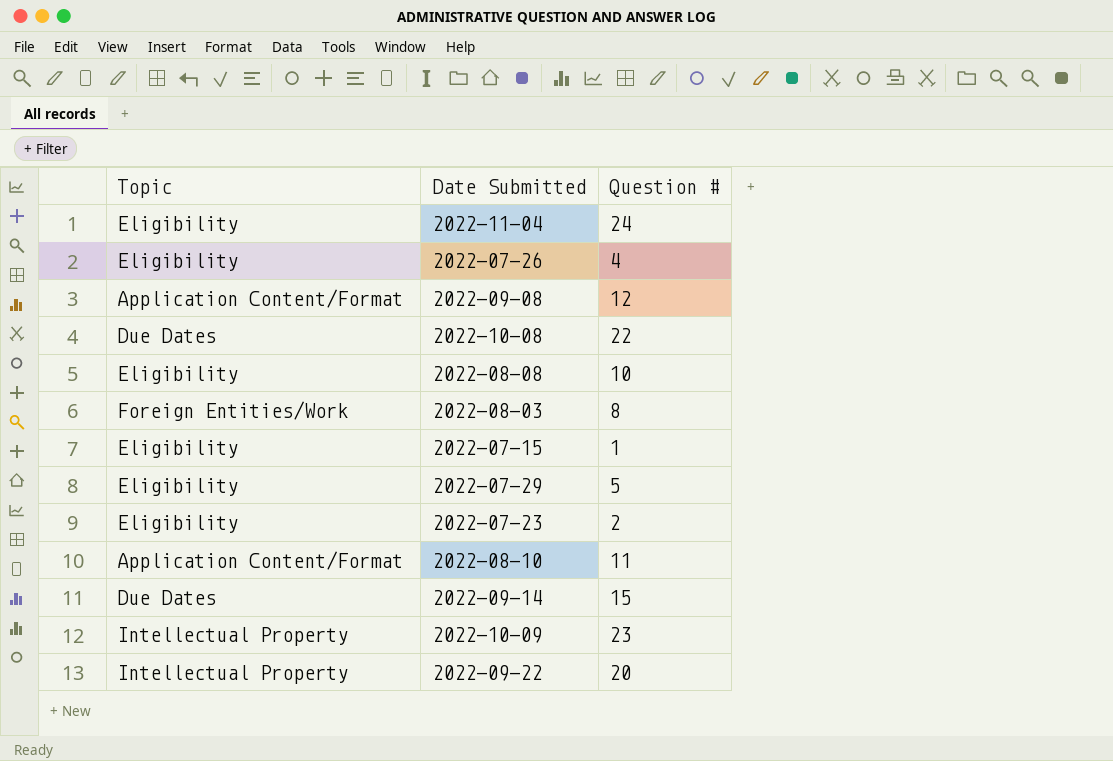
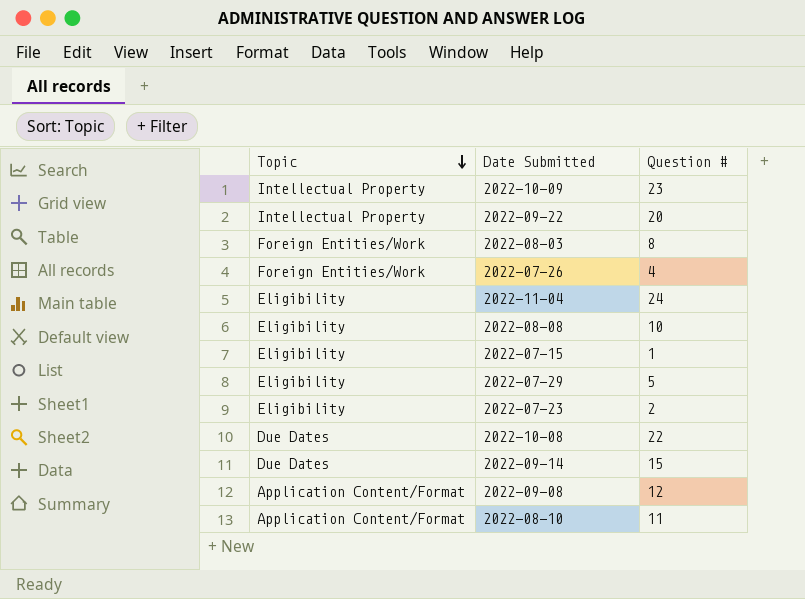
row order: none -> Topic descending
2022-07-26 | Topic: Eligibility -> Foreign Entities/Work

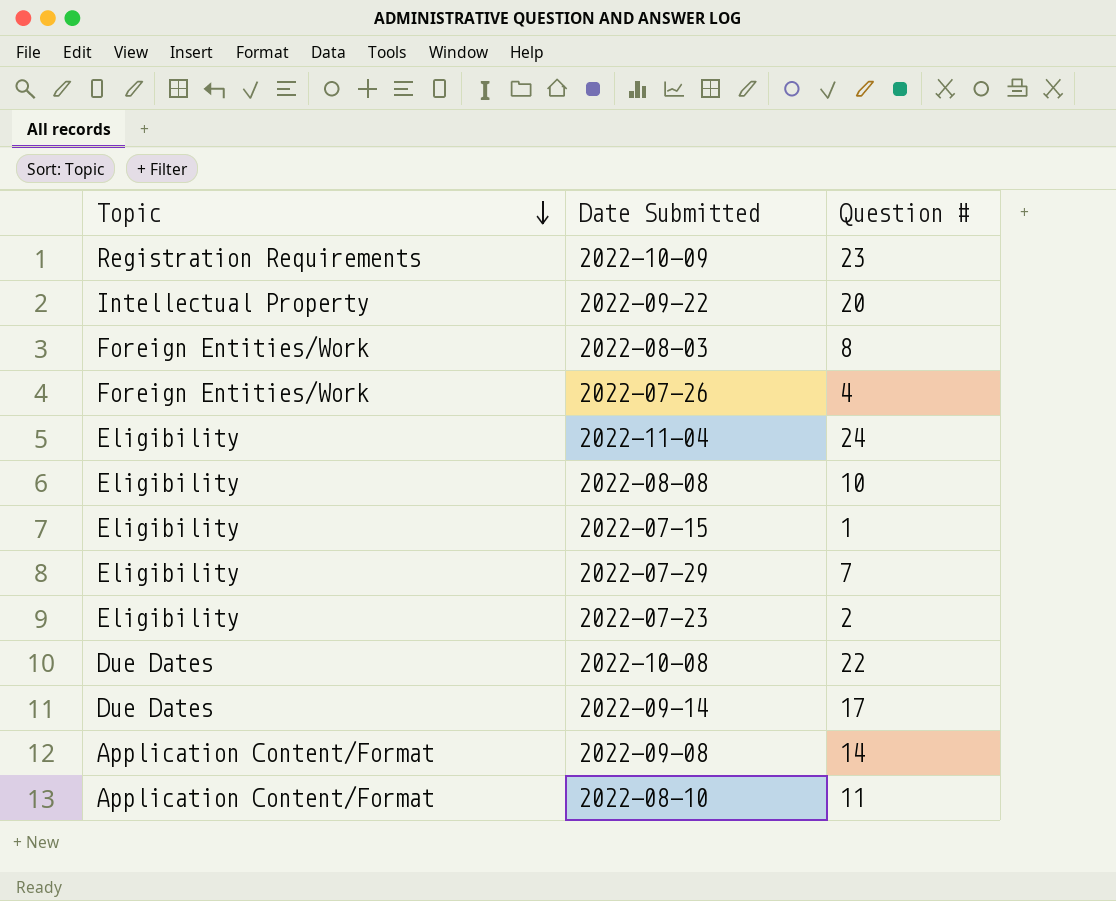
2022-10-09 | Topic: Intellectual Property -> Registration Requirements
2022-07-29 | Question #: 5 -> 7
2022-09-14 | Question #: 15 -> 17
2022-09-08 | Question #: 12 -> 14

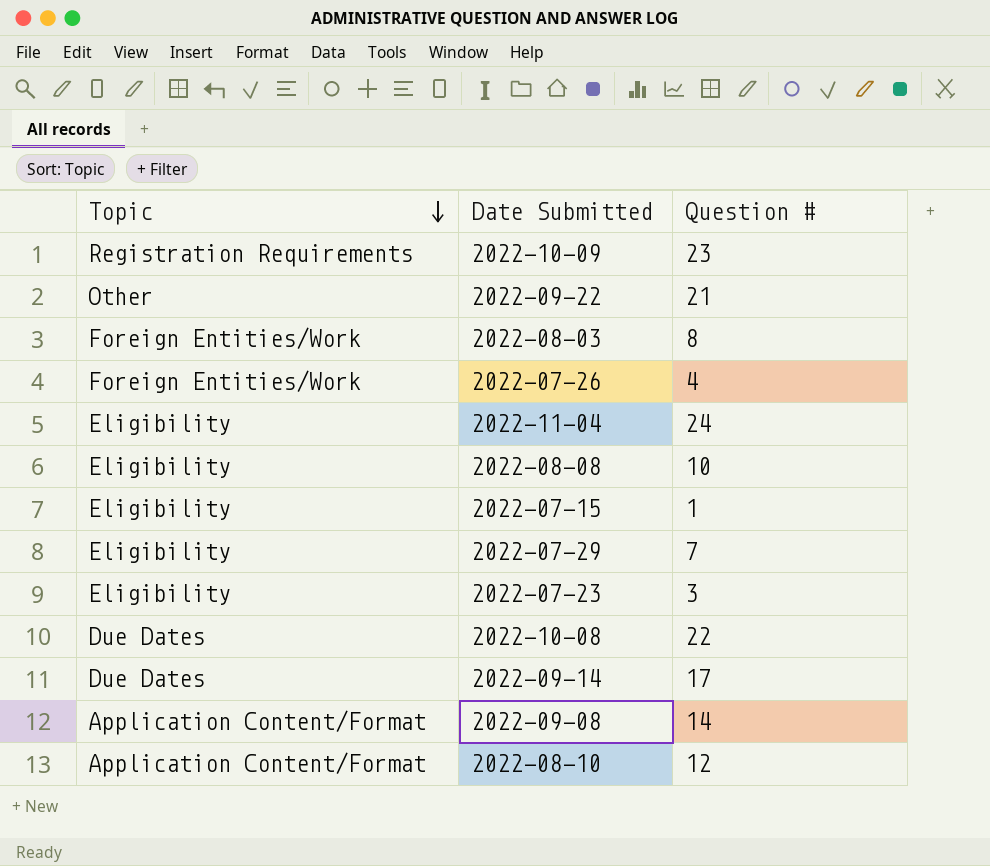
2022-09-22 | Topic: Intellectual Property -> Other
2022-09-22 | Question #: 20 -> 21
2022-07-23 | Question #: 2 -> 3
2022-08-10 | Question #: 11 -> 12

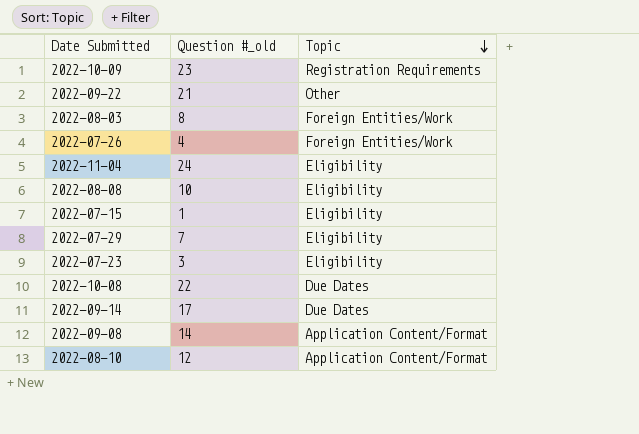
column name: Question # -> Question #_old
column Topic | position: 1 -> 3

